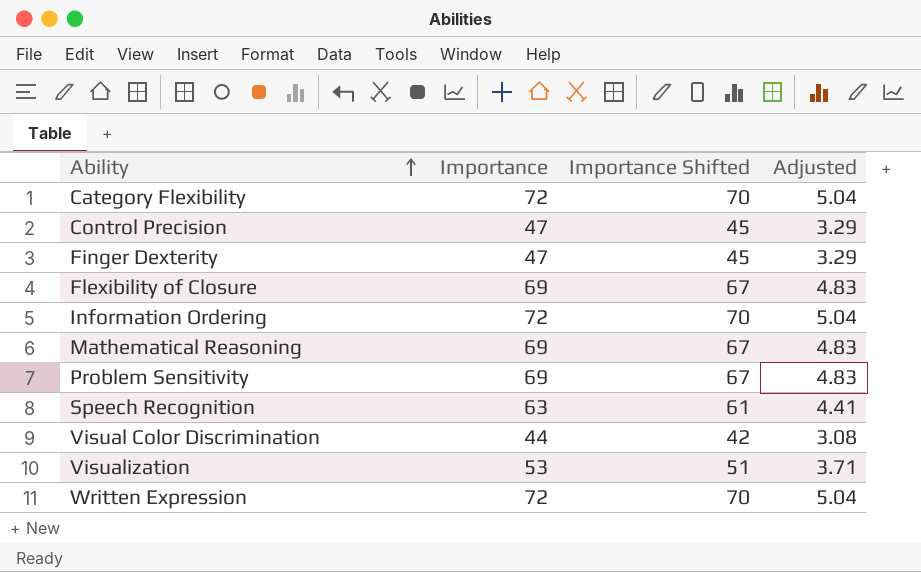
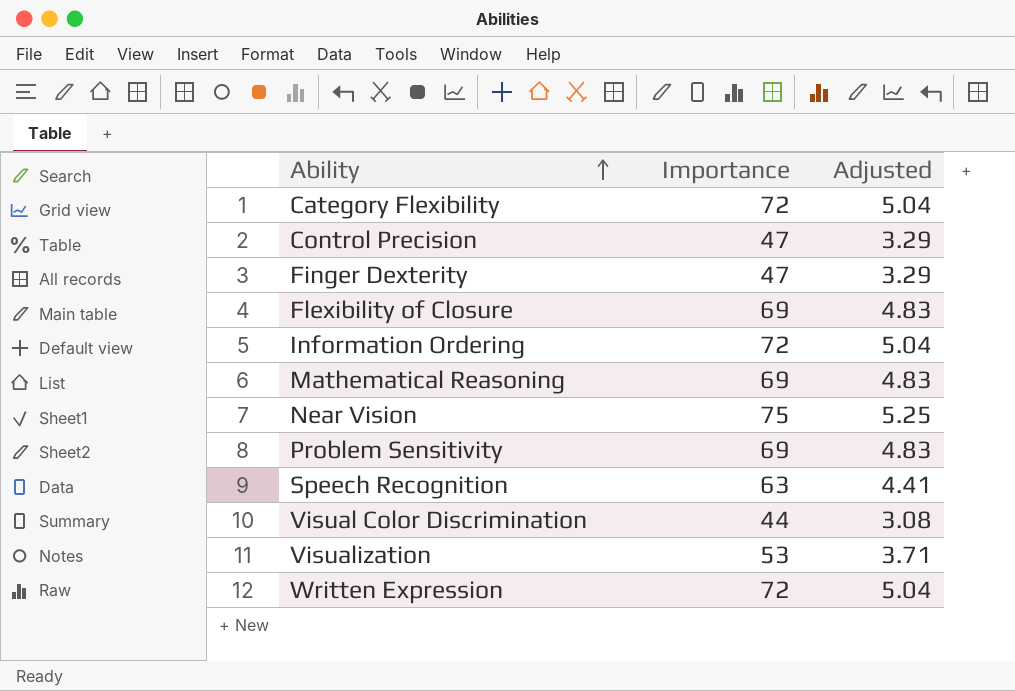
column Importance Shifted | formula: [Importance] - 2 -> none
row Near Vision: none -> 75 | 5.25

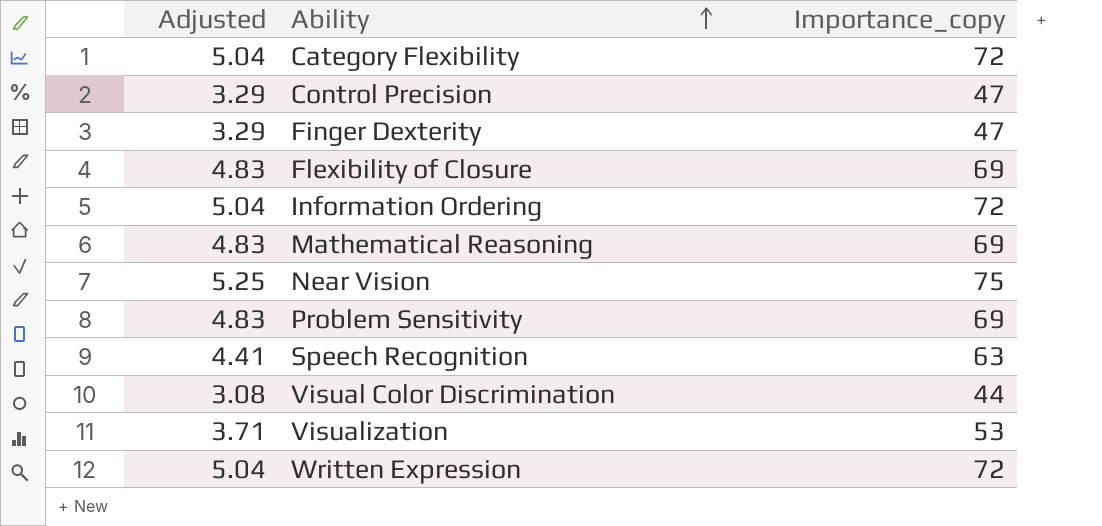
column Adjusted | position: 3 -> 1
column name: Importance -> Importance_copy

